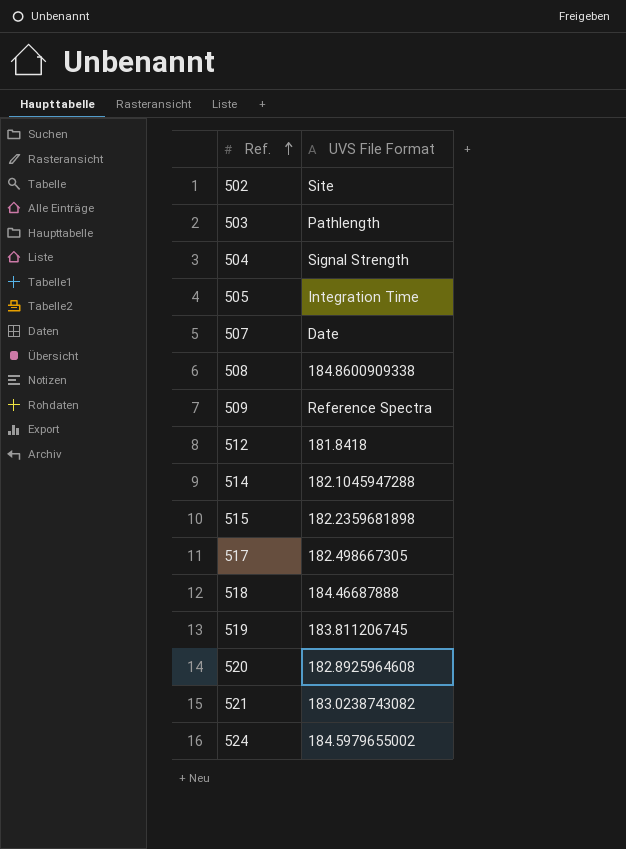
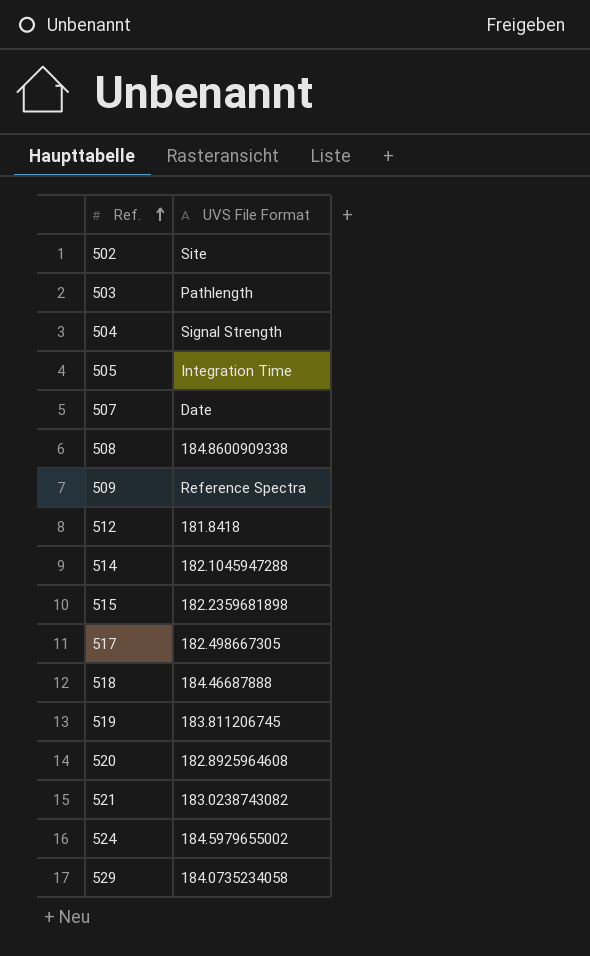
row 529: none -> 184.0735234058

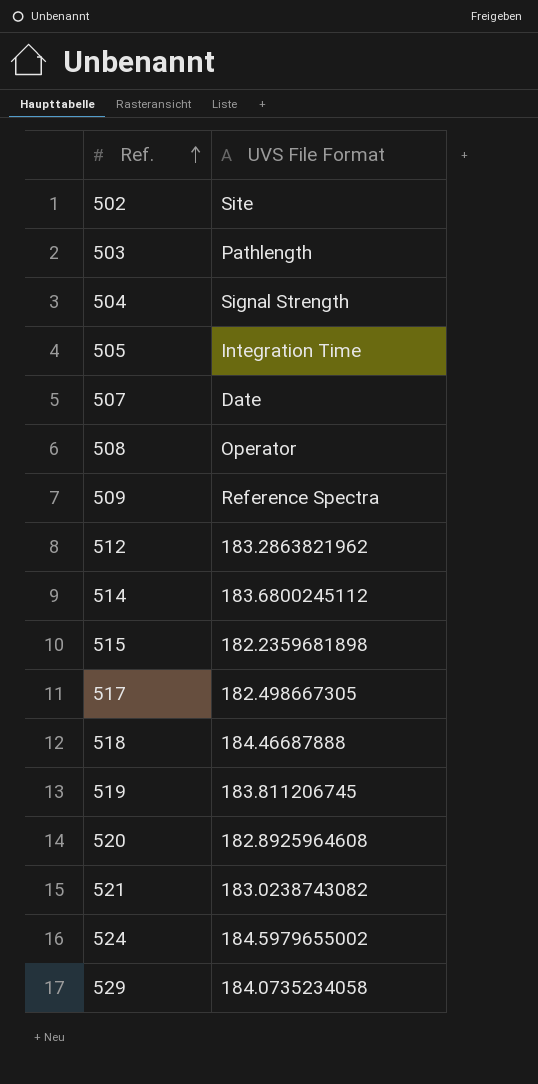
508 | UVS File Format: 184.8600909338 -> Operator
512 | UVS File Format: 181.8418 -> 183.2863821962
514 | UVS File Format: 182.1045947288 -> 183.6800245112

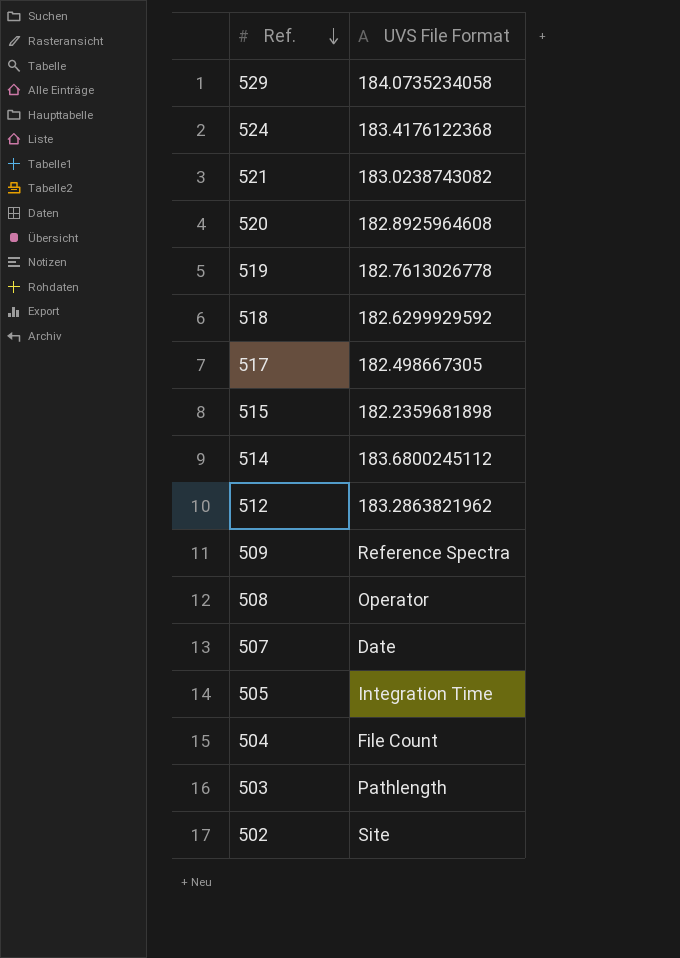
row order: Ref. ascending -> Ref. descending
524 | UVS File Format: 184.5979655002 -> 183.4176122368
519 | UVS File Format: 183.811206745 -> 182.7613026778
518 | UVS File Format: 184.46687888 -> 182.6299929592
504 | UVS File Format: Signal Strength -> File Count

